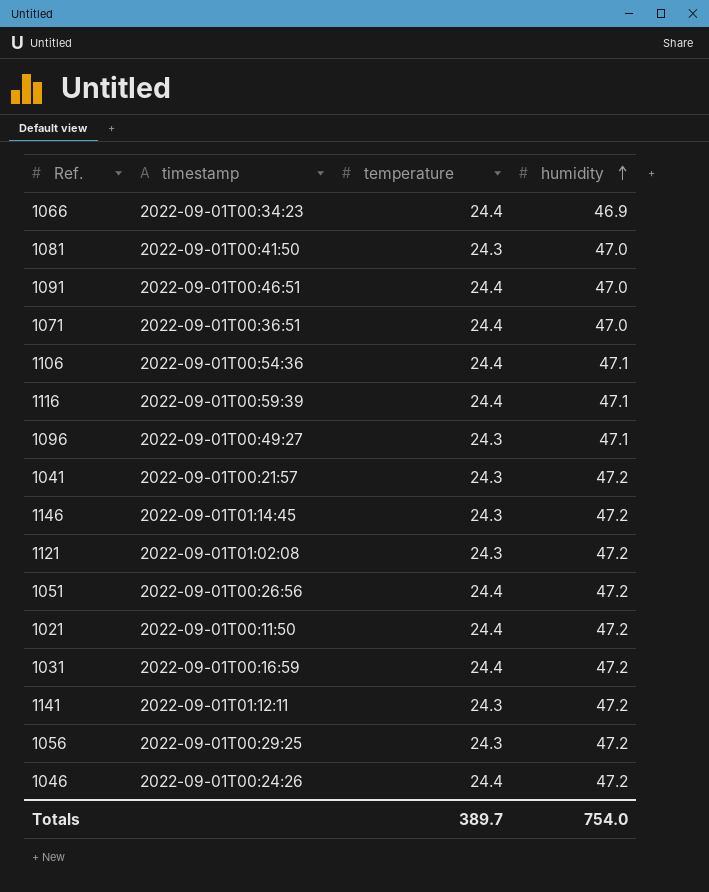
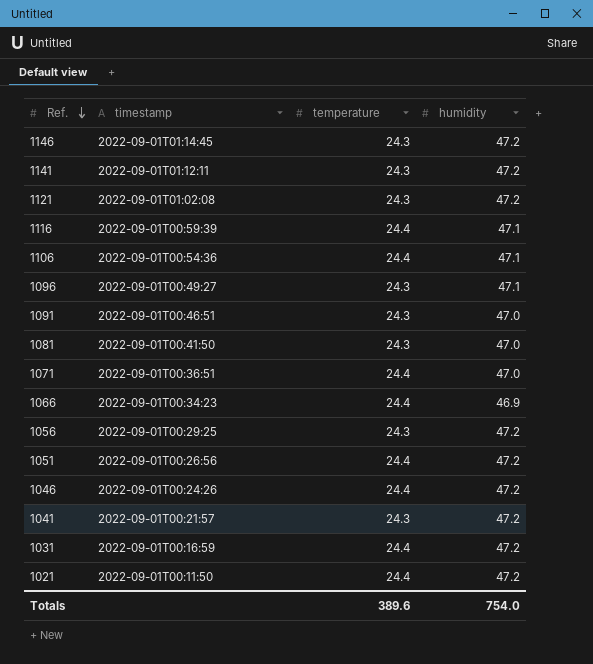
row order: humidity ascending -> Ref. descending
1091 | temperature: 24.4 -> 24.3
Totals | temperature: 389.7 -> 389.6

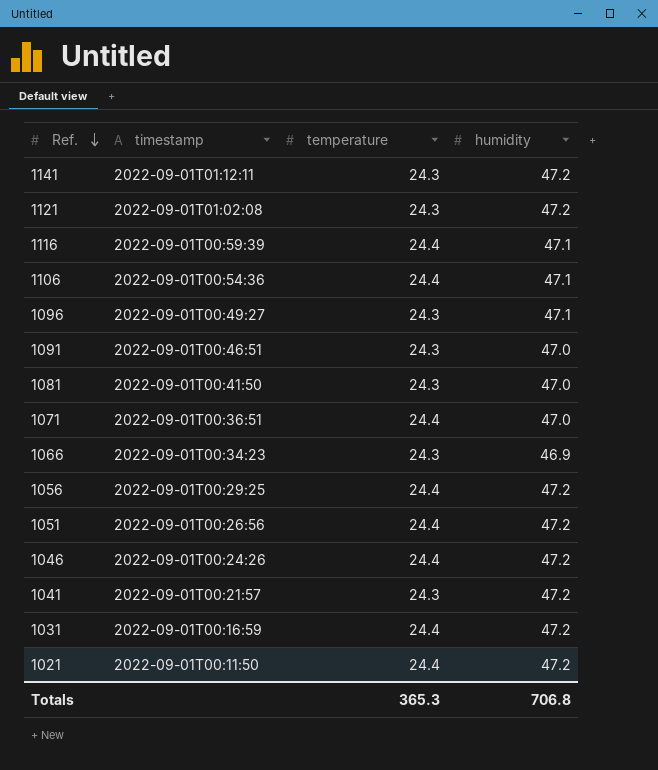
row 1146: 2022-09-01T01:14:45 | 24.3 | 47.2 -> none
1066 | temperature: 24.4 -> 24.3
1056 | temperature: 24.3 -> 24.4
Totals | temperature: 389.6 -> 365.3
Totals | humidity: 754.0 -> 706.8

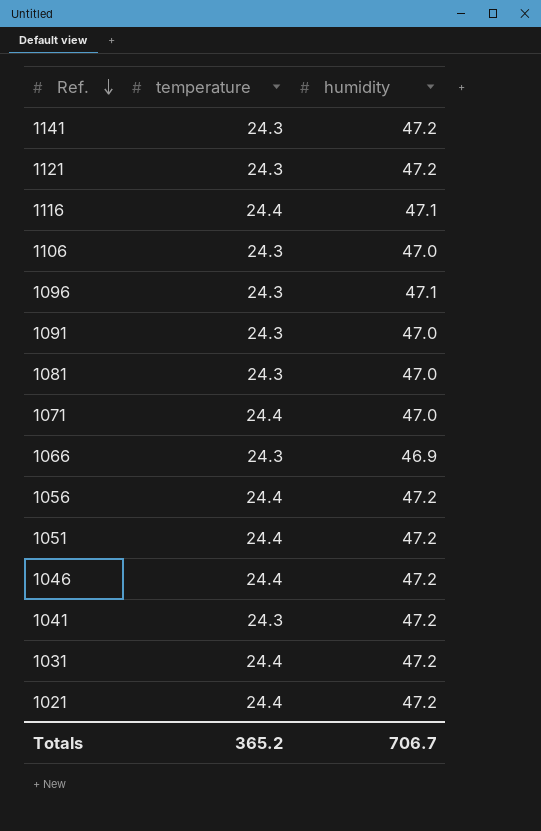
column timestamp | position: 2 -> none
1106 | temperature: 24.4 -> 24.3
1106 | humidity: 47.1 -> 47.0
Totals | temperature: 365.3 -> 365.2
Totals | humidity: 706.8 -> 706.7

